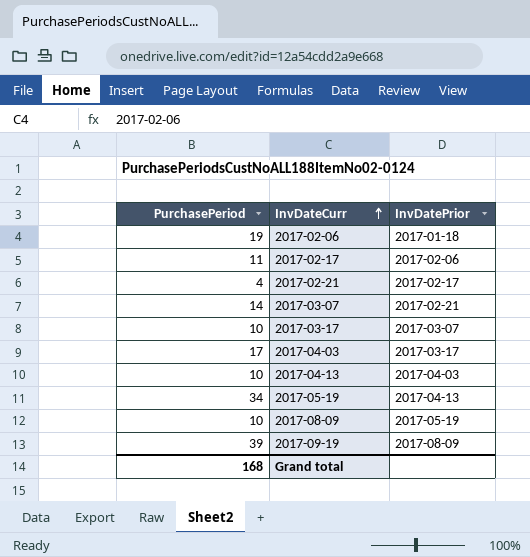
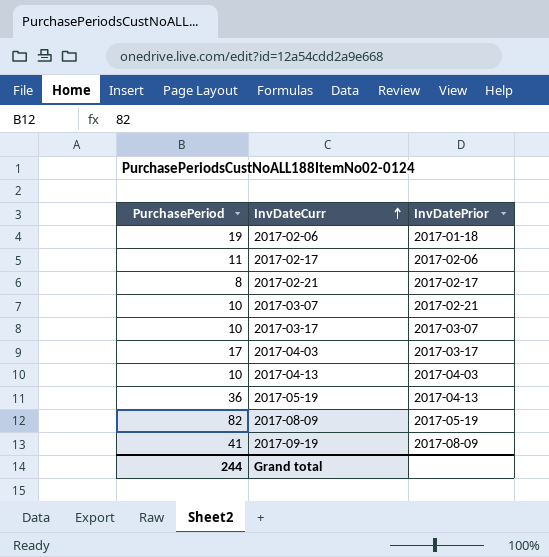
2017-02-21 | PurchasePeriod: 4 -> 8
2017-03-07 | PurchasePeriod: 14 -> 10
2017-05-19 | PurchasePeriod: 34 -> 36
2017-08-09 | PurchasePeriod: 10 -> 82
2017-09-19 | PurchasePeriod: 39 -> 41
Grand total | PurchasePeriod: 168 -> 244

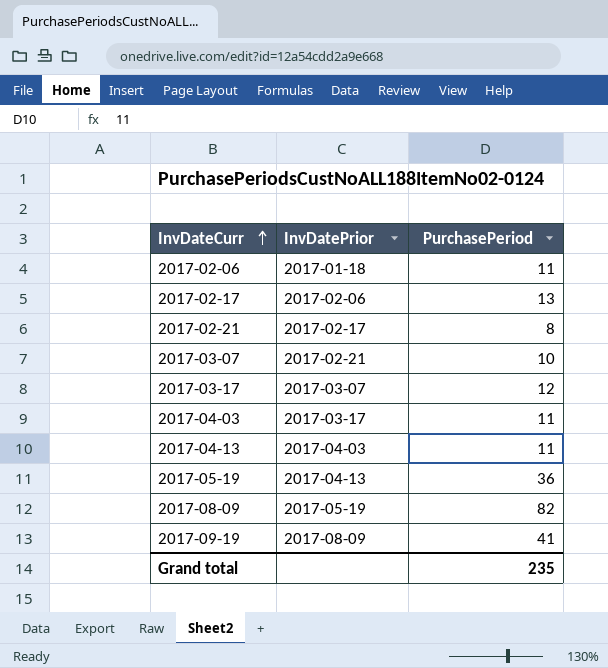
column PurchasePeriod | position: 1 -> 3
2017-02-06 | PurchasePeriod: 19 -> 11
2017-02-17 | PurchasePeriod: 11 -> 13
2017-03-17 | PurchasePeriod: 10 -> 12
2017-04-03 | PurchasePeriod: 17 -> 11
2017-04-13 | PurchasePeriod: 10 -> 11
Grand total | PurchasePeriod: 244 -> 235

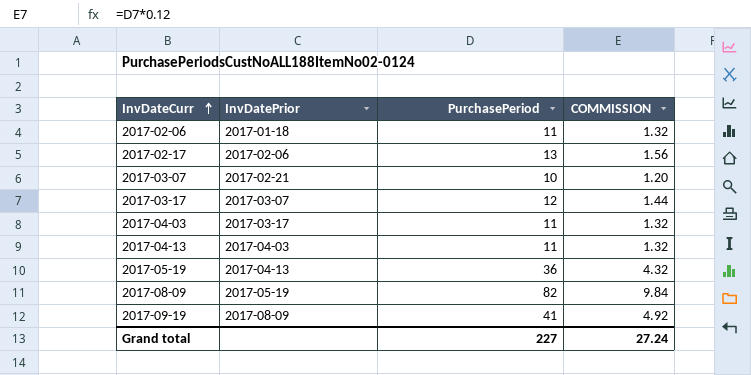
column COMMISSION | formula: none -> [PurchasePeriod] * 0.12
row 2017-02-21: 2017-02-17 | 8 -> none
Grand total | PurchasePeriod: 235 -> 227

